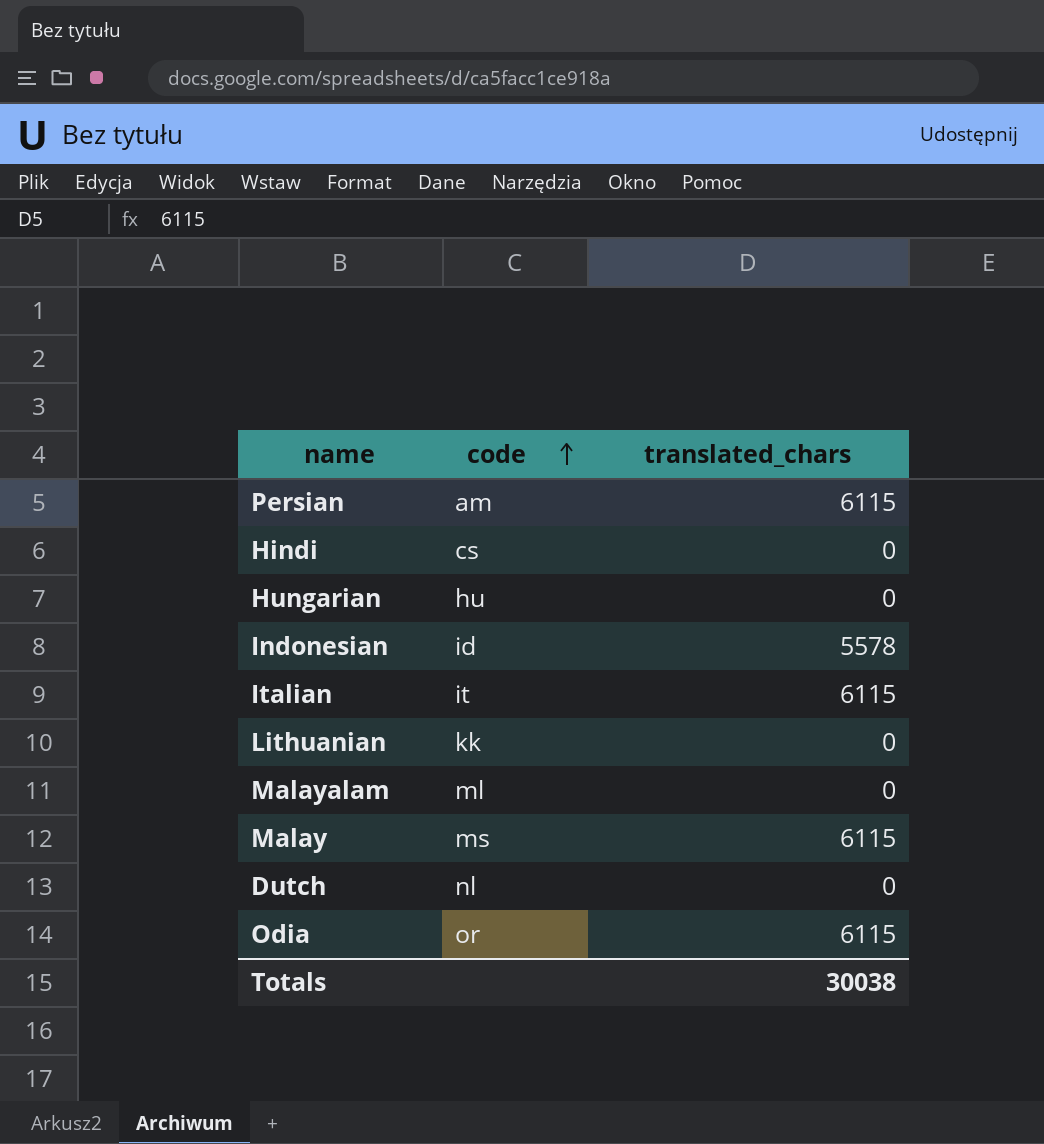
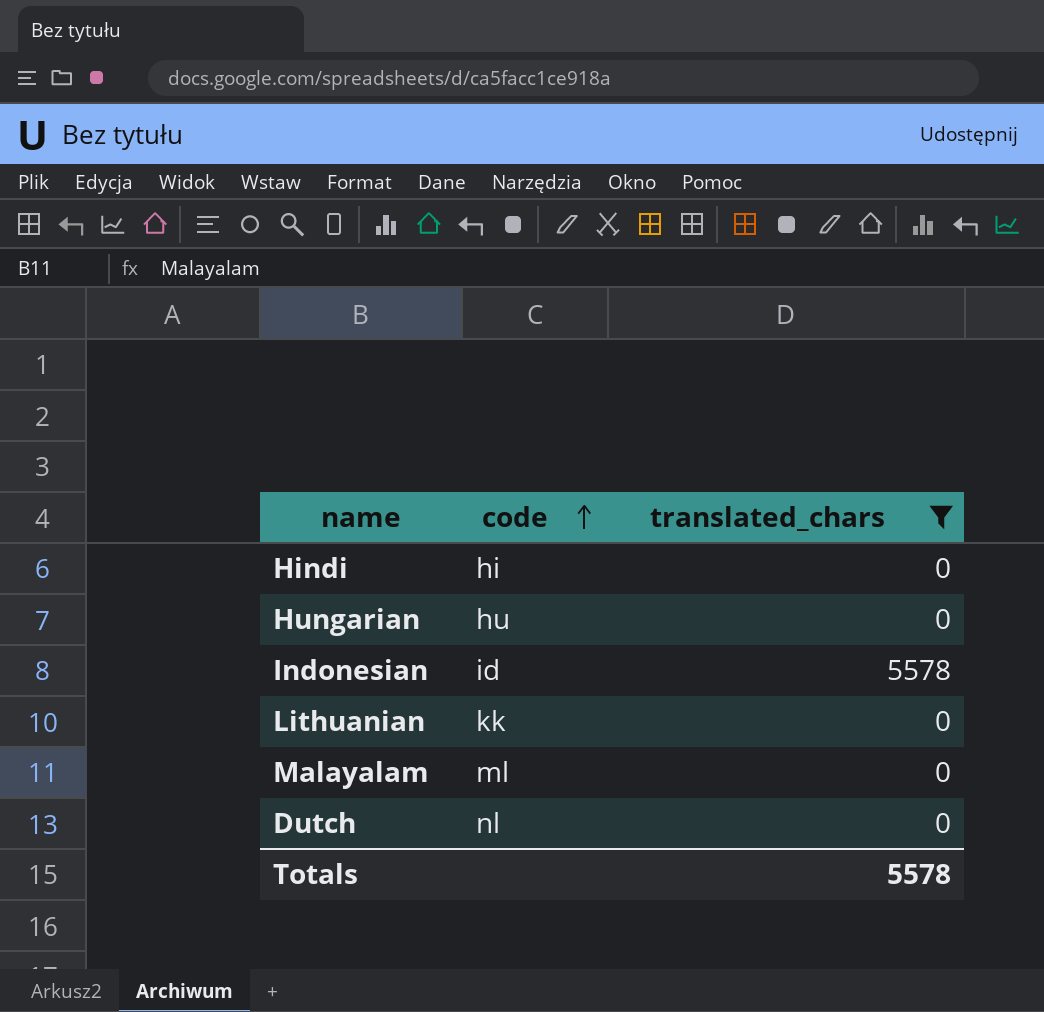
filter: none -> translated_chars != 6115
Hindi | code: cs -> hi
Totals | translated_chars: 30038 -> 5578

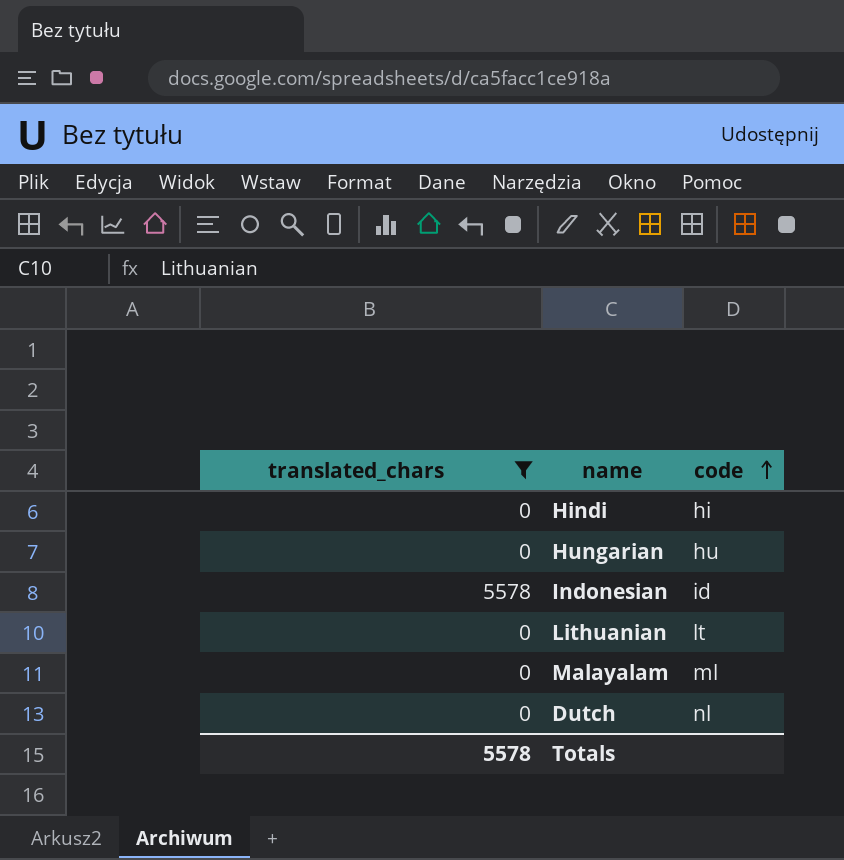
column translated_chars | position: 3 -> 1
Lithuanian | code: kk -> lt

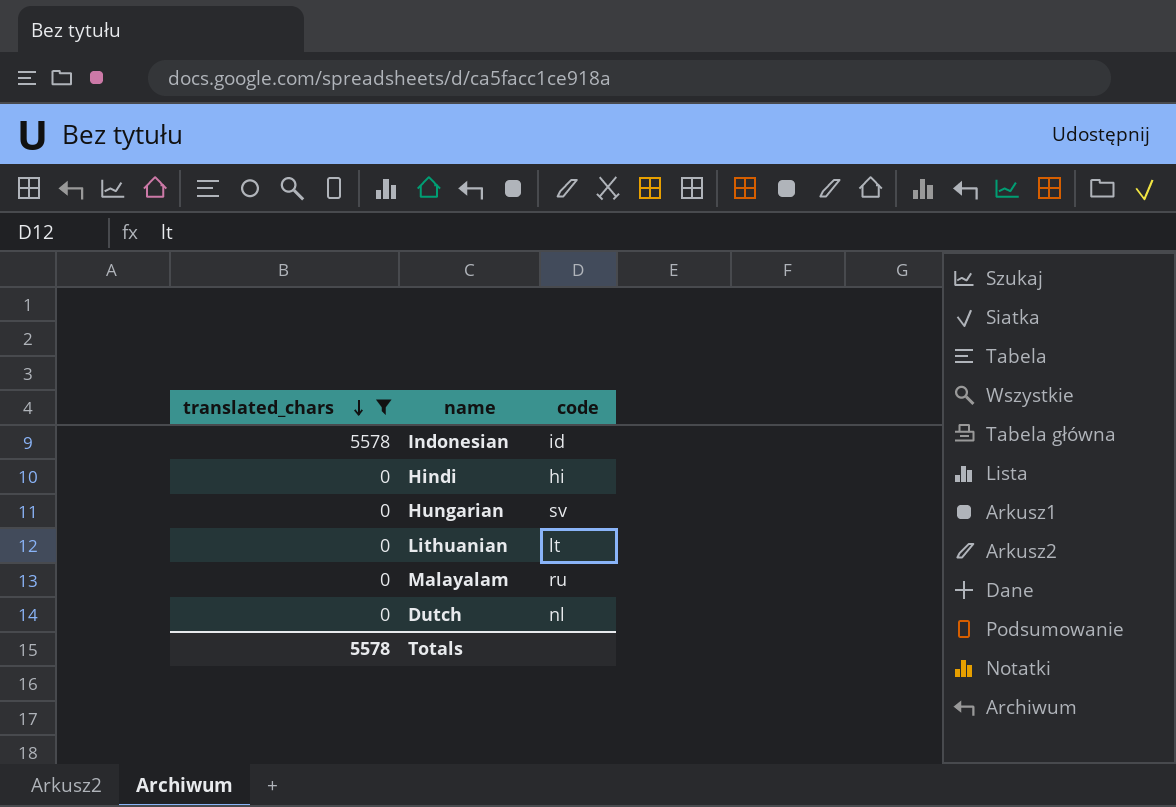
row order: code ascending -> translated_chars descending
Hungarian | code: hu -> sv
Malayalam | code: ml -> ru

